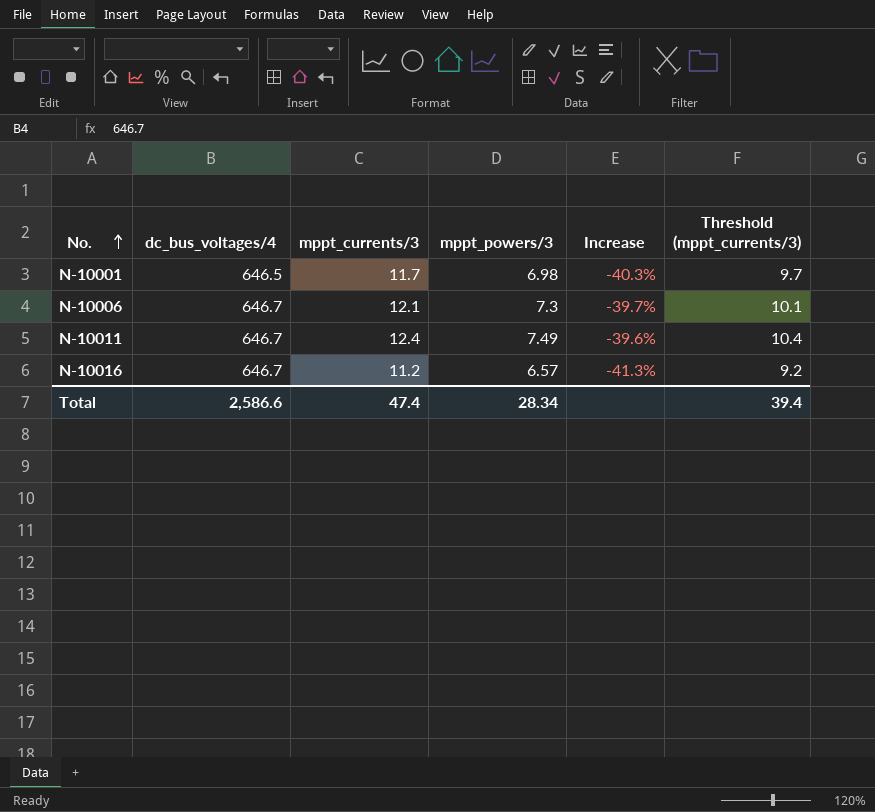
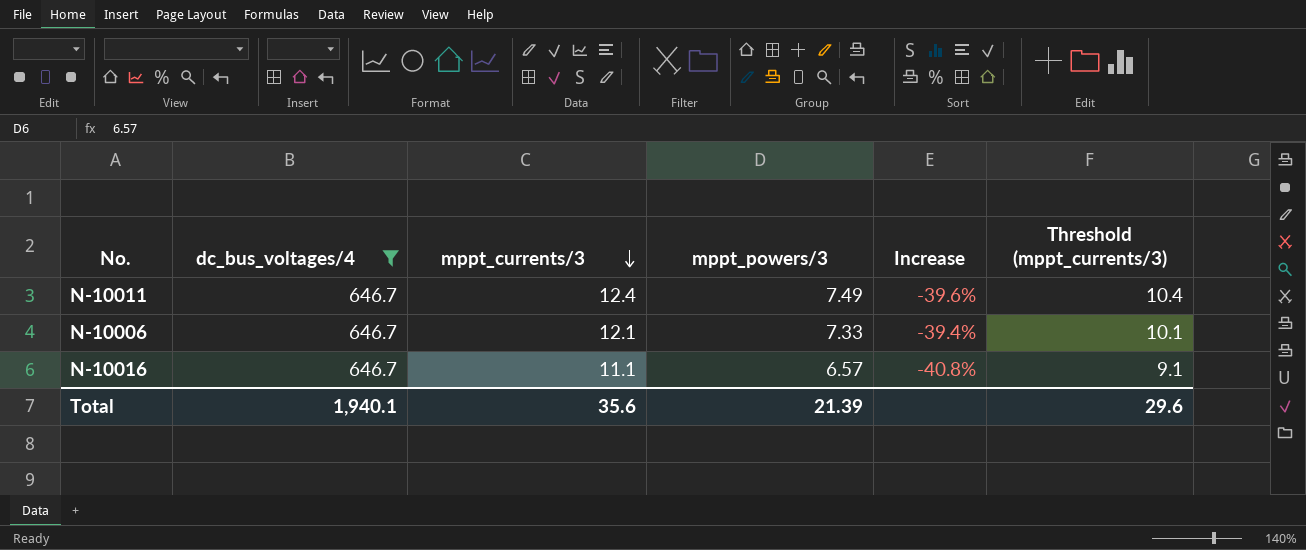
filter: none -> dc_bus_voltages/4 = 646.7
row order: No. ascending -> mppt_currents/3 descending
N-10006 | mppt_powers/3: 7.3 -> 7.33
N-10006 | Increase: -39.7% -> -39.4%
N-10016 | mppt_currents/3: 11.2 -> 11.1
N-10016 | Increase: -41.3% -> -40.8%
N-10016 | Threshold (mppt_currents/3): 9.2 -> 9.1
Total | dc_bus_voltages/4: 2,586.6 -> 1,940.1
Total | mppt_currents/3: 47.4 -> 35.6
Total | mppt_powers/3: 28.34 -> 21.39
Total | Threshold (mppt_currents/3): 39.4 -> 29.6

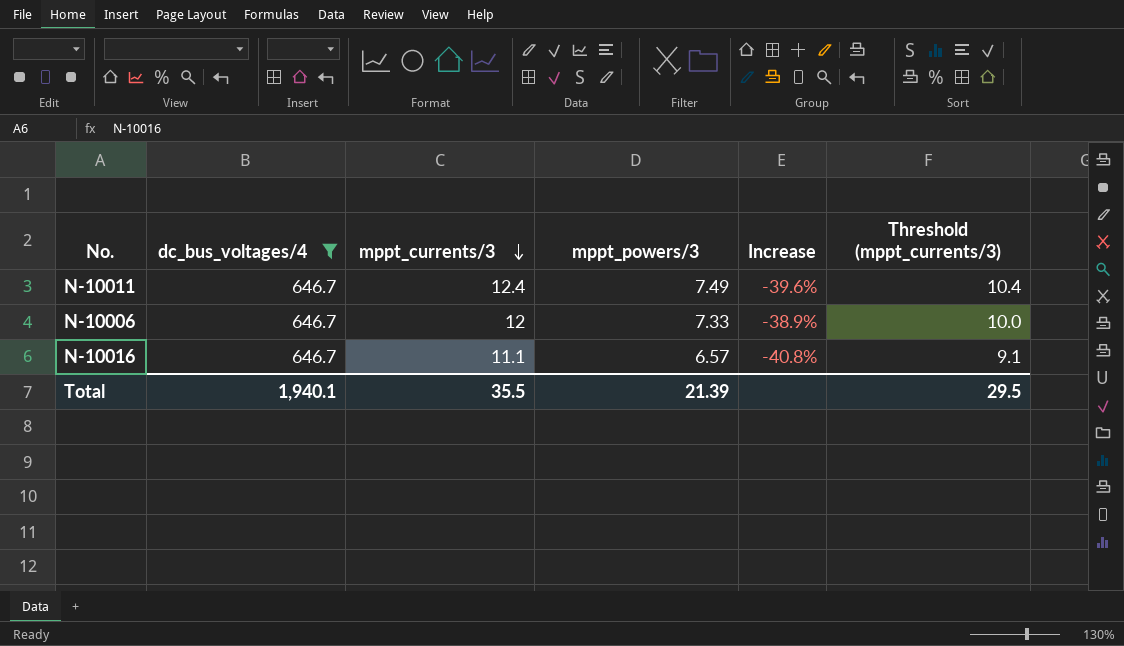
N-10006 | mppt_currents/3: 12.1 -> 12
N-10006 | Increase: -39.4% -> -38.9%
N-10006 | Threshold (mppt_currents/3): 10.1 -> 10.0
Total | mppt_currents/3: 35.6 -> 35.5
Total | Threshold (mppt_currents/3): 29.6 -> 29.5

